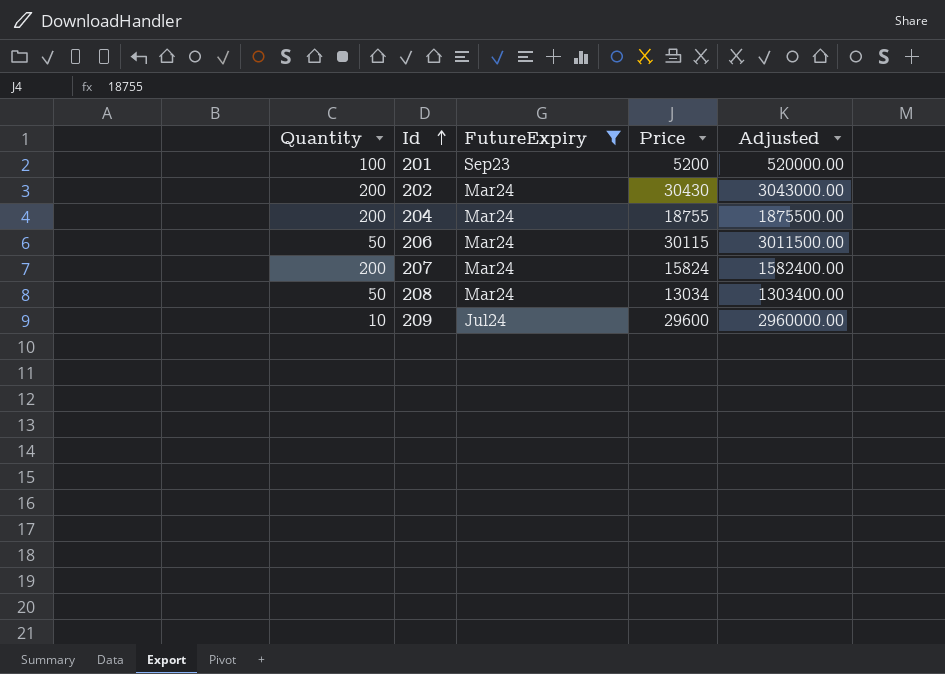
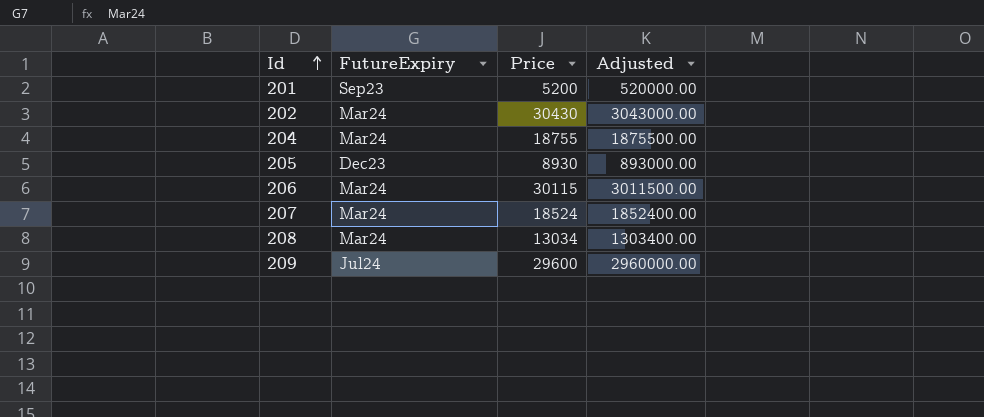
filter: FutureExpiry != Dec23 -> none
column Quantity | position: 1 -> none
207 | Price: 15824 -> 18524
207 | Adjusted: 1582400.00 -> 1852400.00

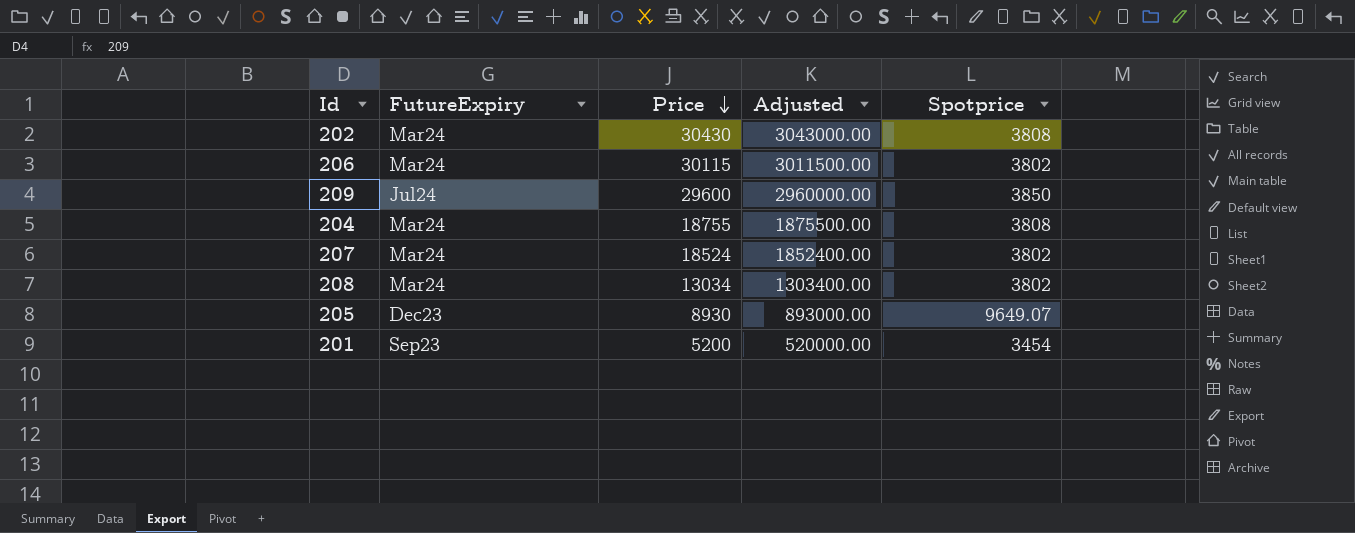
row order: Id ascending -> Price descending
column Spotprice | position: none -> 5

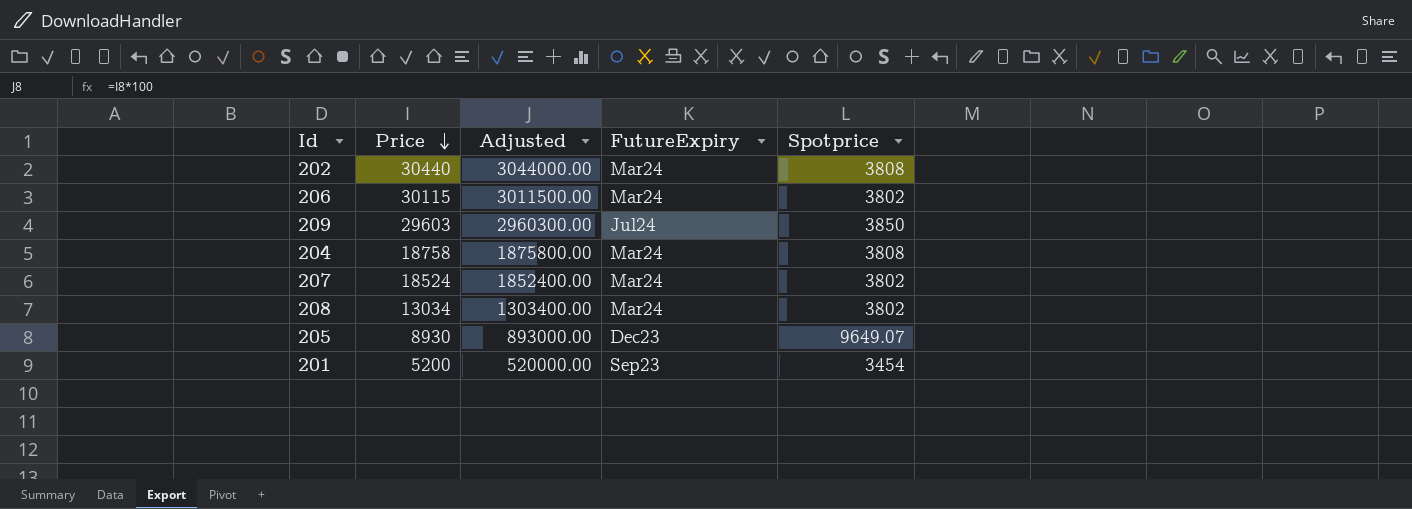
column FutureExpiry | position: 2 -> 4
202 | Price: 30430 -> 30440
202 | Adjusted: 3043000.00 -> 3044000.00
209 | Price: 29600 -> 29603
209 | Adjusted: 2960000.00 -> 2960300.00
204 | Price: 18755 -> 18758
204 | Adjusted: 1875500.00 -> 1875800.00

